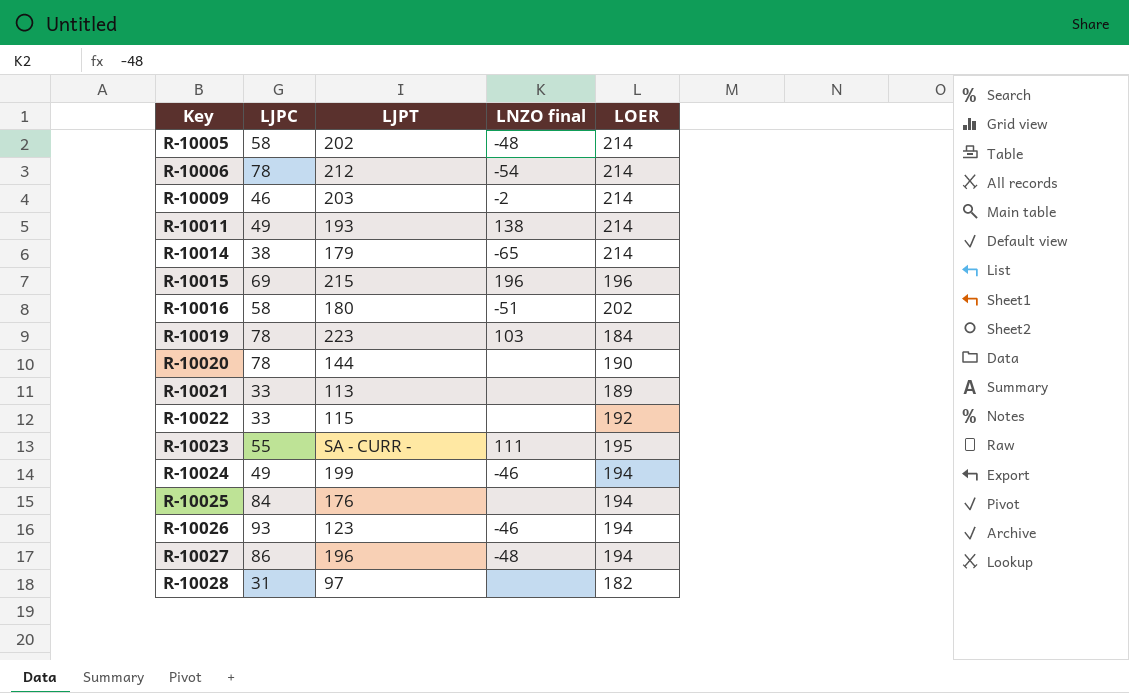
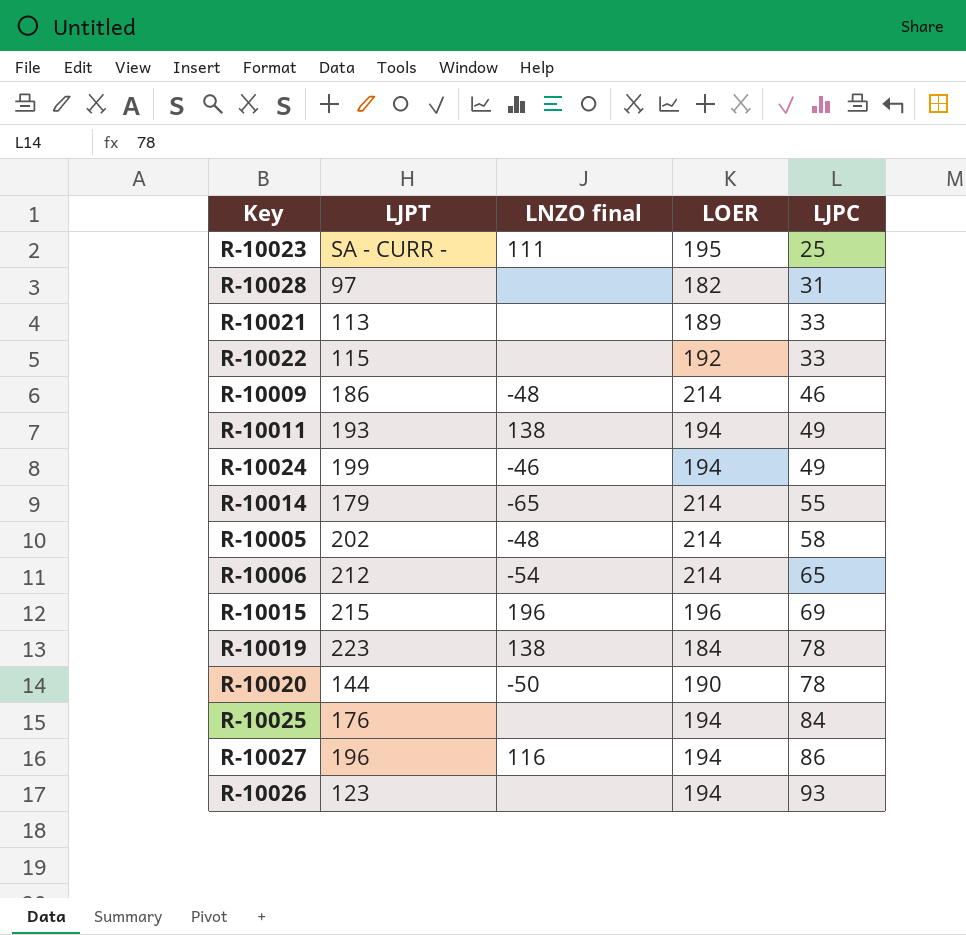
row order: Key ascending -> LJPC ascending
column LJPC | position: 2 -> 5
row R-10016: 58 | 180 | -51 | 202 -> none
R-10023 | LJPC: 55 -> 25
R-10009 | LJPT: 203 -> 186
R-10009 | LNZO final: -2 -> -48
R-10011 | LOER: 214 -> 194
R-10014 | LJPC: 38 -> 55
R-10006 | LJPC: 78 -> 65
R-10019 | LNZO final: 103 -> 138
R-10020 | LNZO final: none -> -50
R-10027 | LNZO final: -48 -> 116
R-10026 | LNZO final: -46 -> none

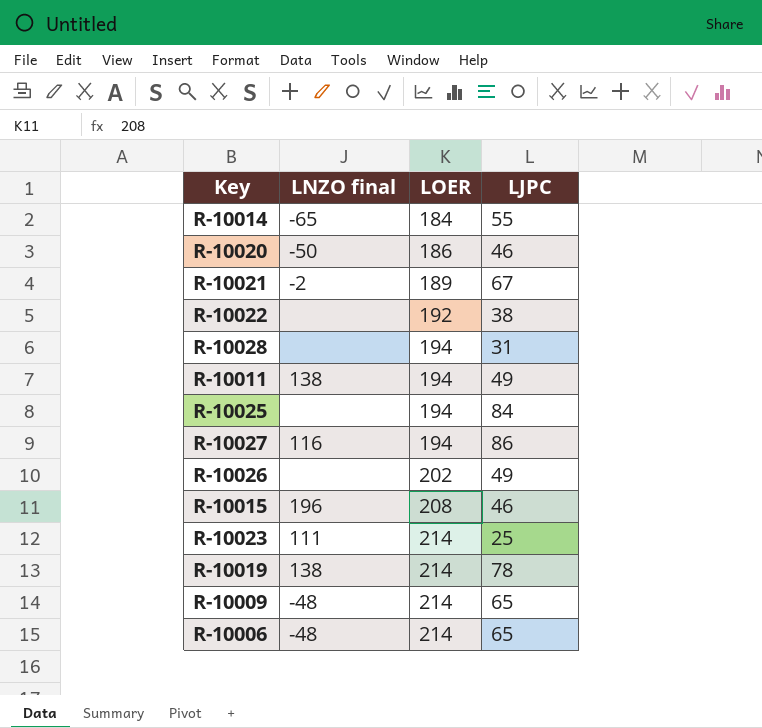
row order: LJPC ascending -> LOER ascending
column LJPT | position: 2 -> none
row R-10024: 199 | -46 | 194 | 49 -> none
row R-10005: 202 | -48 | 214 | 58 -> none
R-10014 | LOER: 214 -> 184
R-10020 | LOER: 190 -> 186
R-10020 | LJPC: 78 -> 46
R-10021 | LNZO final: none -> -2
R-10021 | LJPC: 33 -> 67
R-10022 | LJPC: 33 -> 38
R-10028 | LOER: 182 -> 194
R-10026 | LOER: 194 -> 202
R-10026 | LJPC: 93 -> 49
R-10015 | LOER: 196 -> 208
R-10015 | LJPC: 69 -> 46
R-10023 | LOER: 195 -> 214
R-10019 | LOER: 184 -> 214
R-10009 | LJPC: 46 -> 65
R-10006 | LNZO final: -54 -> -48

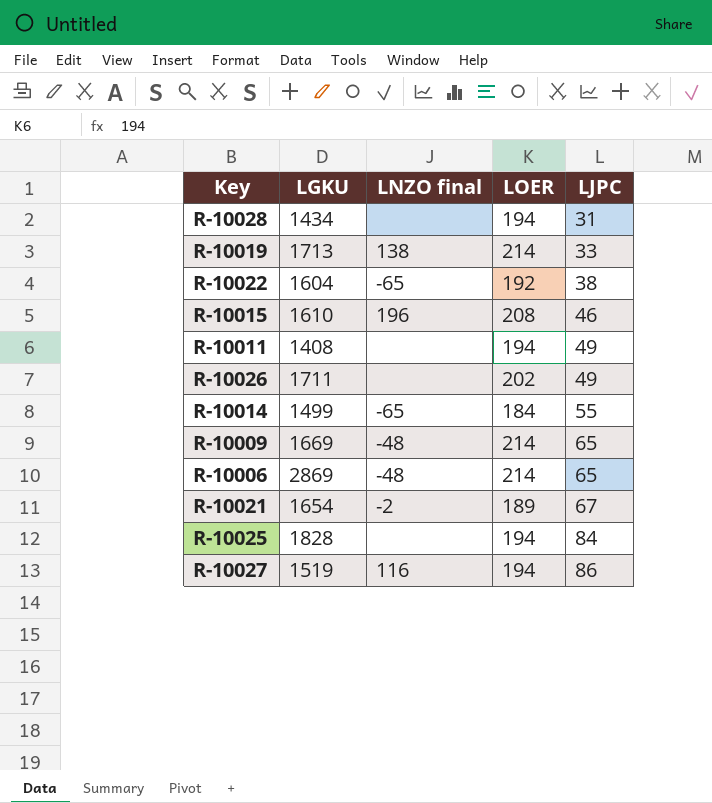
row order: LOER ascending -> LJPC ascending
column LGKU | position: none -> 2
row R-10020: -50 | 186 | 46 -> none
row R-10023: 111 | 214 | 25 -> none
R-10019 | LJPC: 78 -> 33
R-10022 | LNZO final: none -> -65
R-10011 | LNZO final: 138 -> none

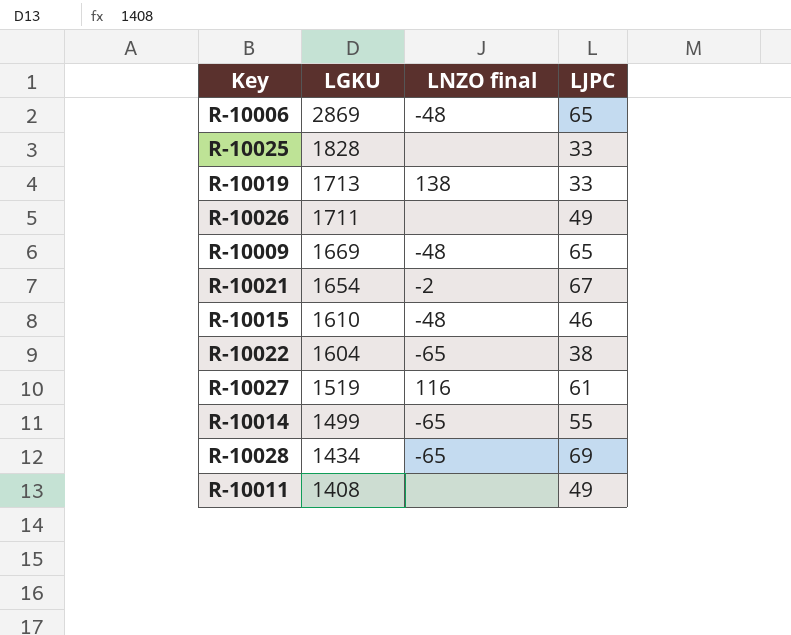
row order: LJPC ascending -> LGKU descending
column LOER | position: 4 -> none
R-10025 | LJPC: 84 -> 33
R-10015 | LNZO final: 196 -> -48
R-10027 | LJPC: 86 -> 61
R-10028 | LNZO final: none -> -65
R-10028 | LJPC: 31 -> 69

